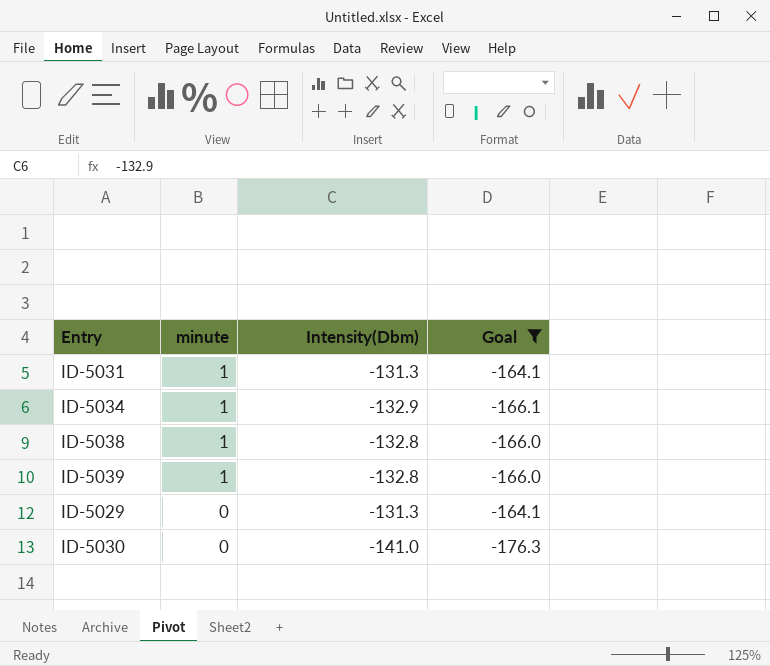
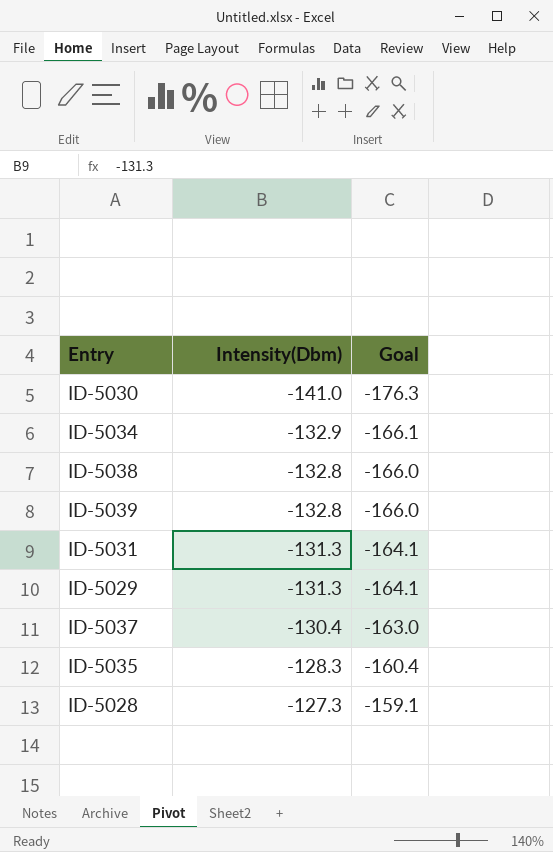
filter: Goal <= -164.1 -> none
row order: minute descending -> Intensity(Dbm) ascending
column minute | position: 2 -> none

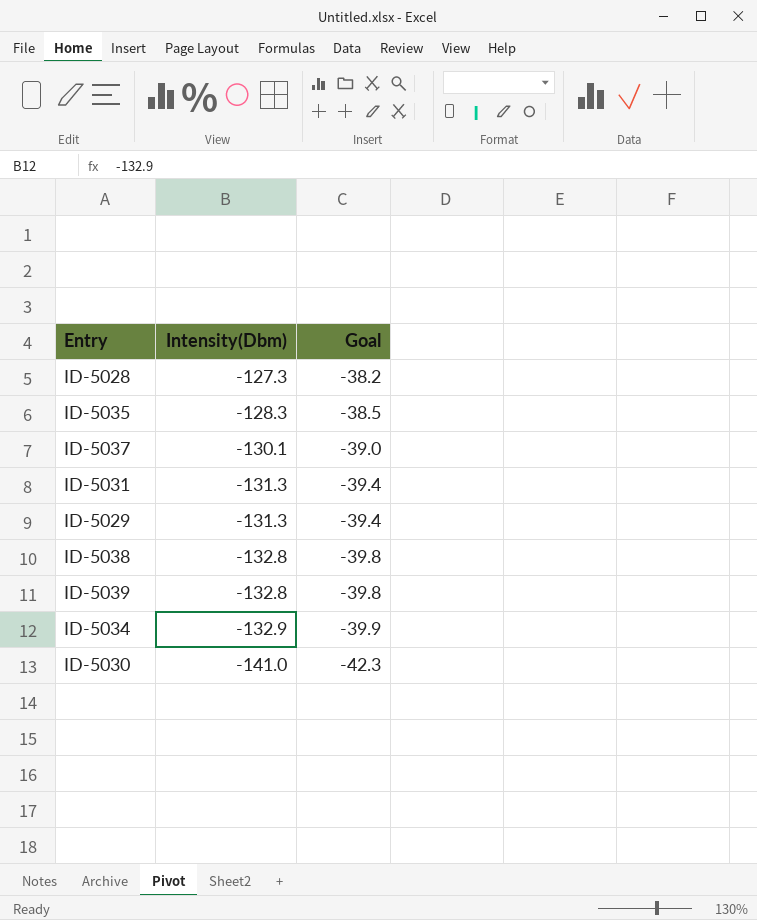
row order: Intensity(Dbm) ascending -> Intensity(Dbm) descending
column Goal | formula: [Intensity(Dbm)] * 1.25 -> [Intensity(Dbm)] * 0.3
ID-5037 | Intensity(Dbm): -130.4 -> -130.1

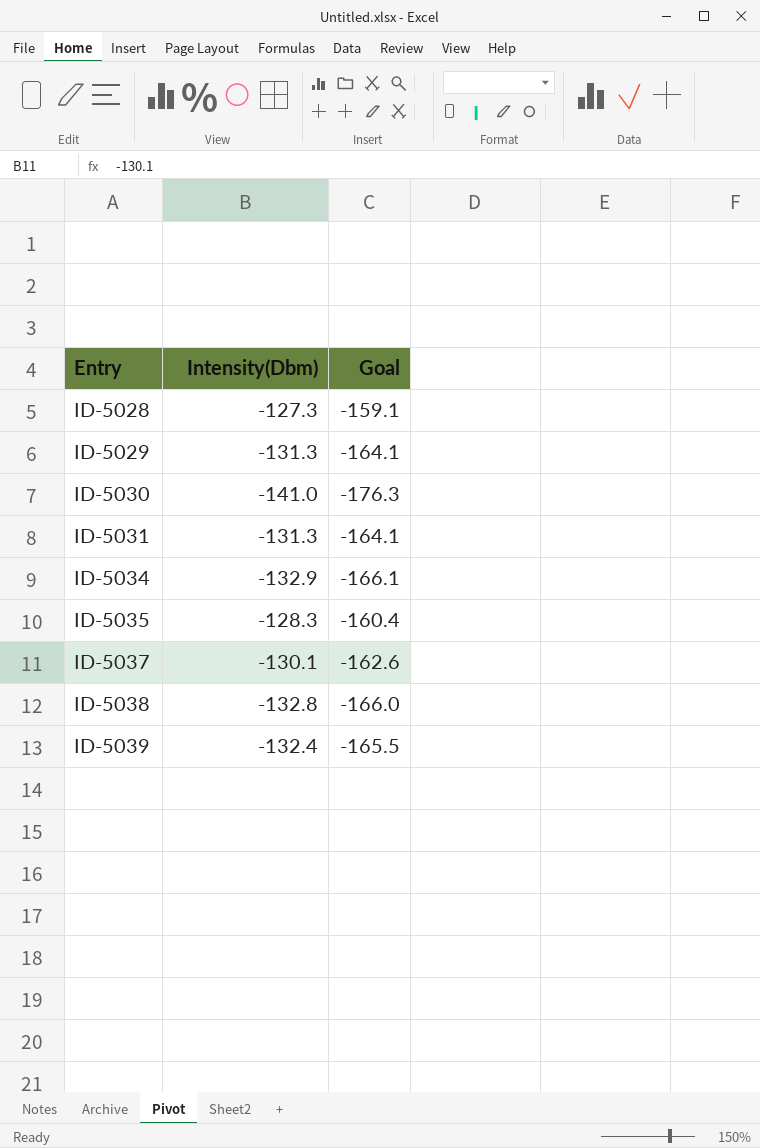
row order: Intensity(Dbm) descending -> Entry ascending
column Goal | formula: [Intensity(Dbm)] * 0.3 -> [Intensity(Dbm)] * 1.25
ID-5039 | Intensity(Dbm): -132.8 -> -132.4

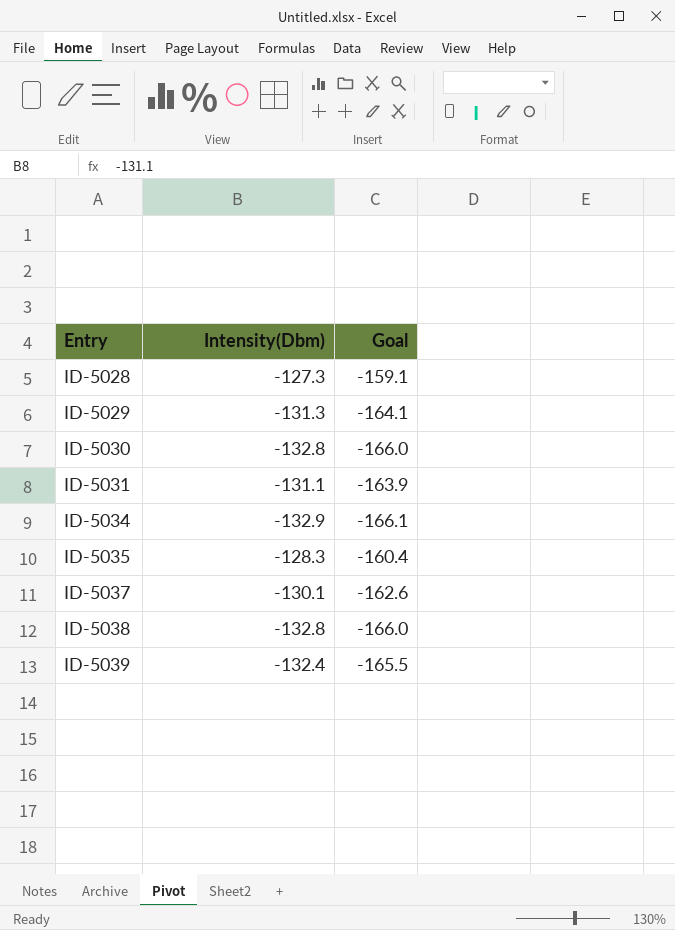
ID-5030 | Intensity(Dbm): -141.0 -> -132.8
ID-5030 | Goal: -176.3 -> -166.0
ID-5031 | Intensity(Dbm): -131.3 -> -131.1
ID-5031 | Goal: -164.1 -> -163.9

